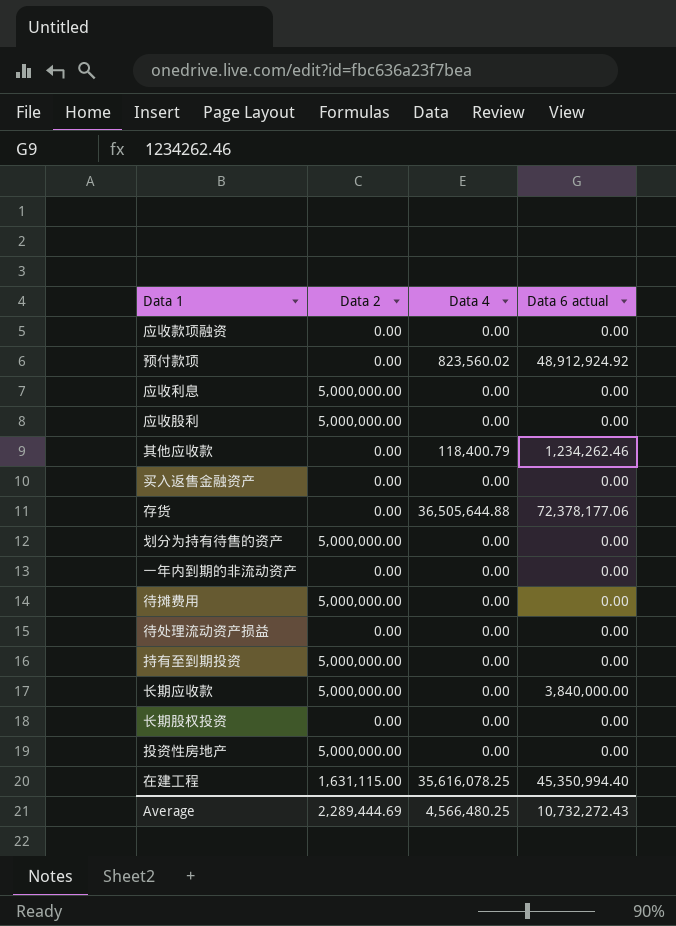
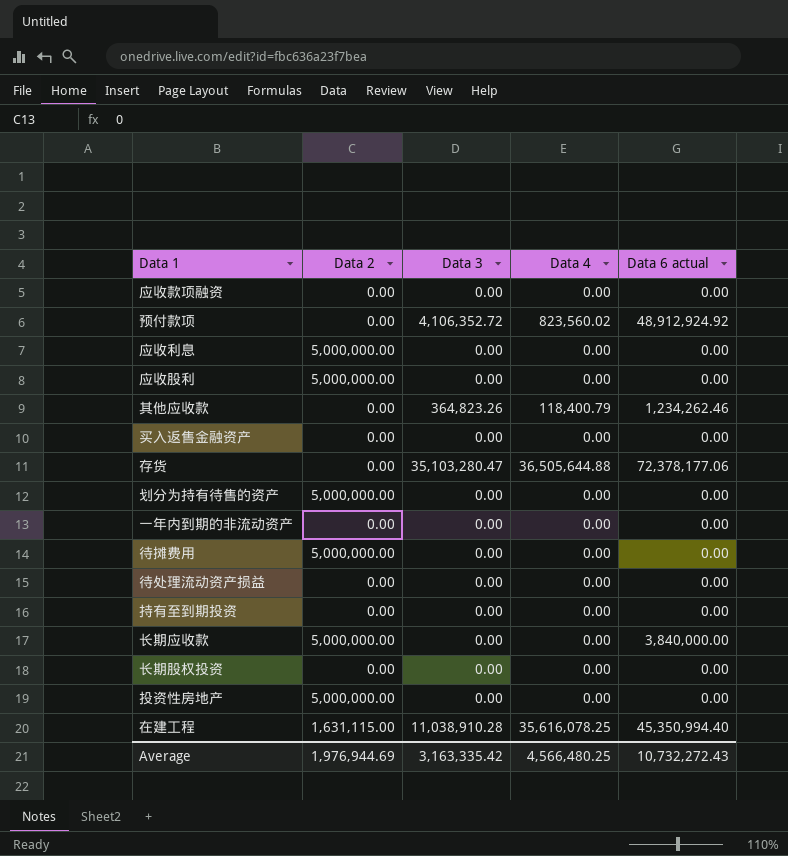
column Data 3 | position: none -> 3
持有至到期投资 | Data 2: 5,000,000.00 -> 0.00
Average | Data 2: 2,289,444.69 -> 1,976,944.69

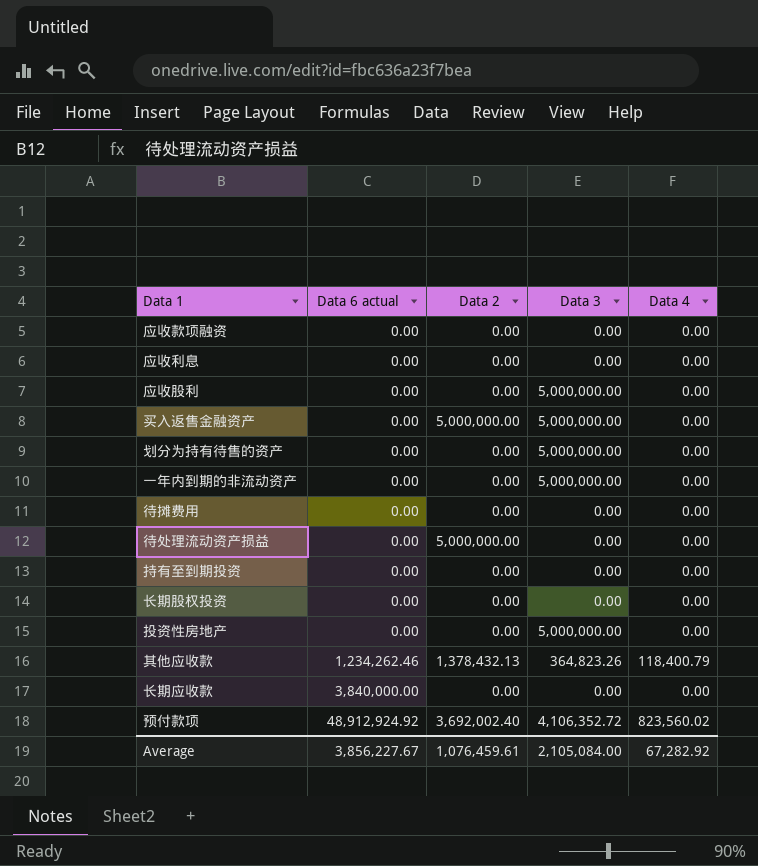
row order: none -> Data 6 actual ascending
column Data 6 actual | position: 5 -> 2
row 存货: 0.00 | 35,103,280.47 | 36,505,644.88 | 72,378,177.06 -> none
row 在建工程: 1,631,115.00 | 11,038,910.28 | 35,616,078.25 | 45,350,994.40 -> none
应收利息 | Data 2: 5,000,000.00 -> 0.00
应收股利 | Data 2: 5,000,000.00 -> 0.00
应收股利 | Data 3: 0.00 -> 5,000,000.00
买入返售金融资产 | Data 2: 0.00 -> 5,000,000.00
买入返售金融资产 | Data 3: 0.00 -> 5,000,000.00
划分为持有待售的资产 | Data 2: 5,000,000.00 -> 0.00
划分为持有待售的资产 | Data 3: 0.00 -> 5,000,000.00
一年内到期的非流动资产 | Data 3: 0.00 -> 5,000,000.00
待摊费用 | Data 2: 5,000,000.00 -> 0.00
待处理流动资产损益 | Data 2: 0.00 -> 5,000,000.00
投资性房地产 | Data 2: 5,000,000.00 -> 0.00
投资性房地产 | Data 3: 0.00 -> 5,000,000.00
其他应收款 | Data 2: 0.00 -> 1,378,432.13
长期应收款 | Data 2: 5,000,000.00 -> 0.00
预付款项 | Data 2: 0.00 -> 3,692,002.40
Average | Data 6 actual: 10,732,272.43 -> 3,856,227.67
Average | Data 2: 1,976,944.69 -> 1,076,459.61
Average | Data 3: 3,163,335.42 -> 2,105,084.00
Average | Data 4: 4,566,480.25 -> 67,282.92

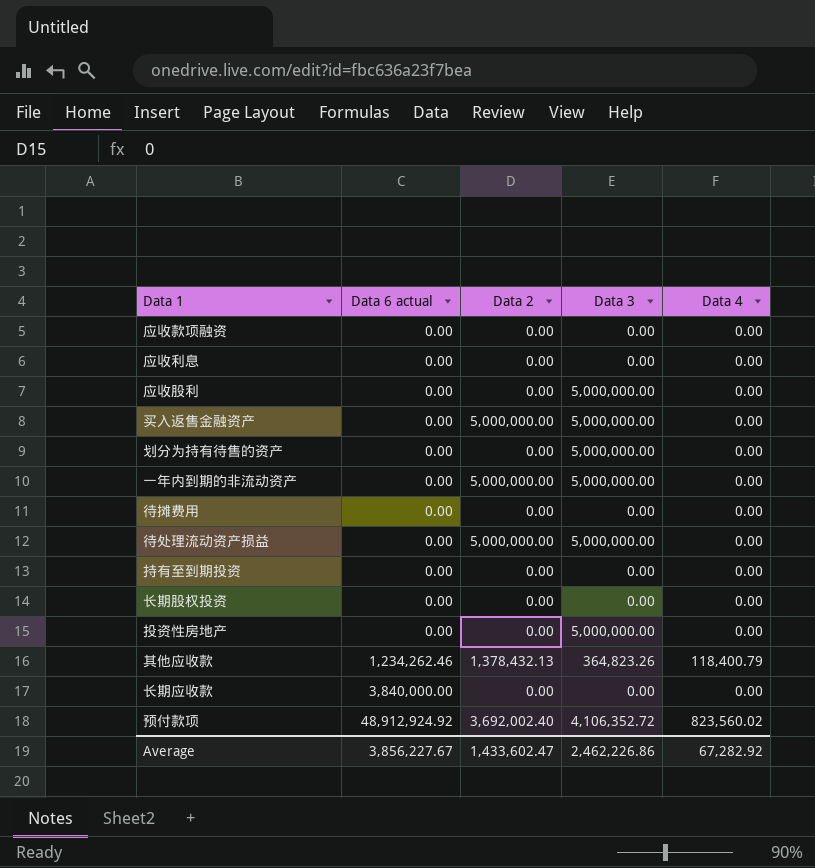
一年内到期的非流动资产 | Data 2: 0.00 -> 5,000,000.00
待处理流动资产损益 | Data 3: 0.00 -> 5,000,000.00
Average | Data 2: 1,076,459.61 -> 1,433,602.47
Average | Data 3: 2,105,084.00 -> 2,462,226.86

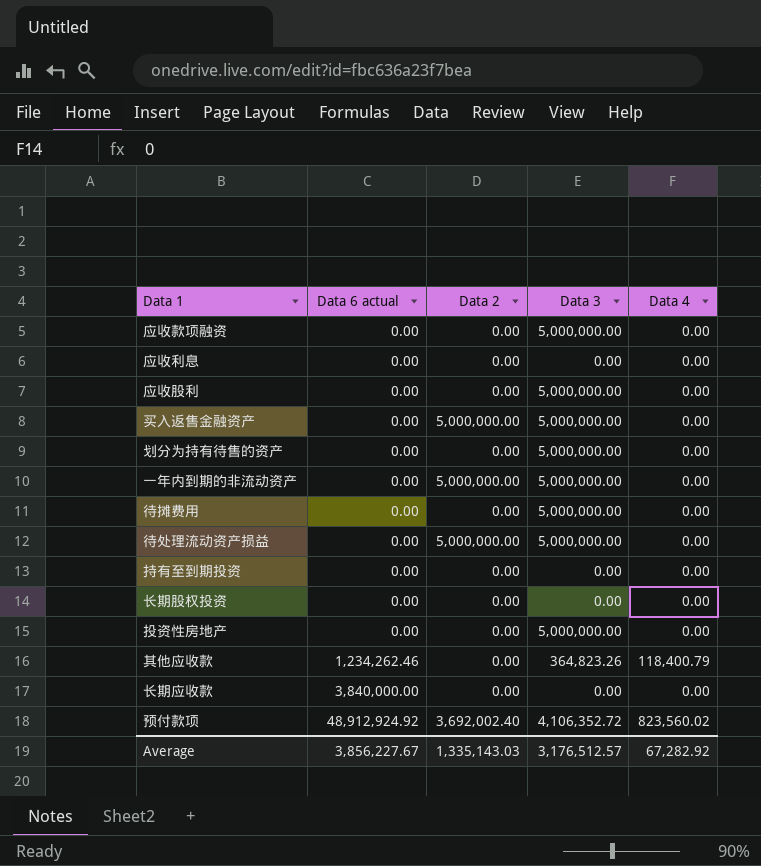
应收款项融资 | Data 3: 0.00 -> 5,000,000.00
待摊费用 | Data 3: 0.00 -> 5,000,000.00
其他应收款 | Data 2: 1,378,432.13 -> 0.00
Average | Data 2: 1,433,602.47 -> 1,335,143.03
Average | Data 3: 2,462,226.86 -> 3,176,512.57

